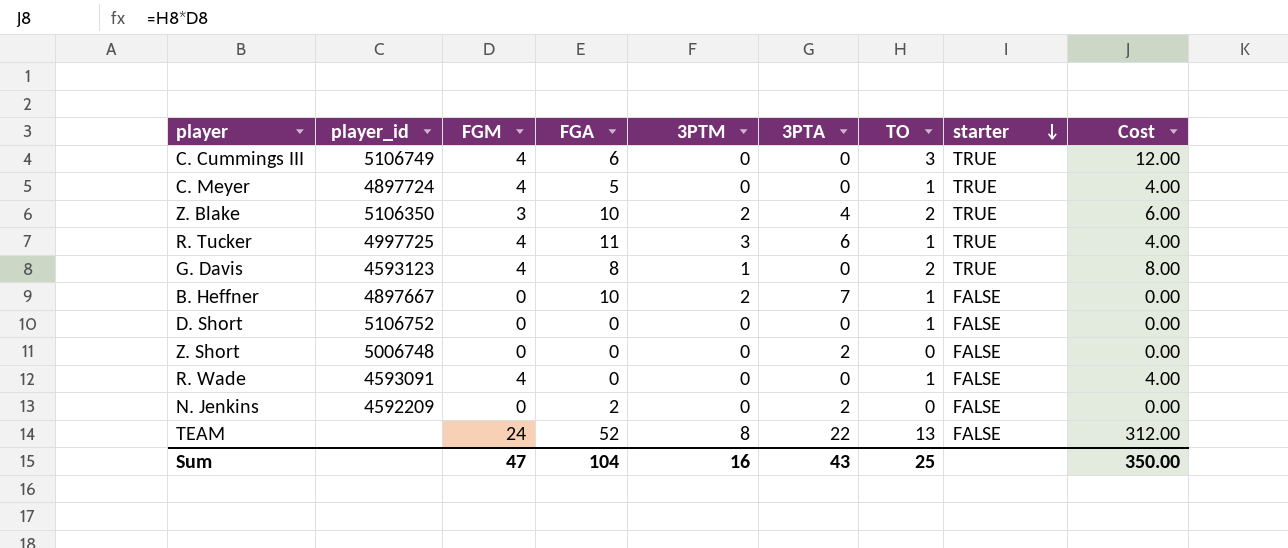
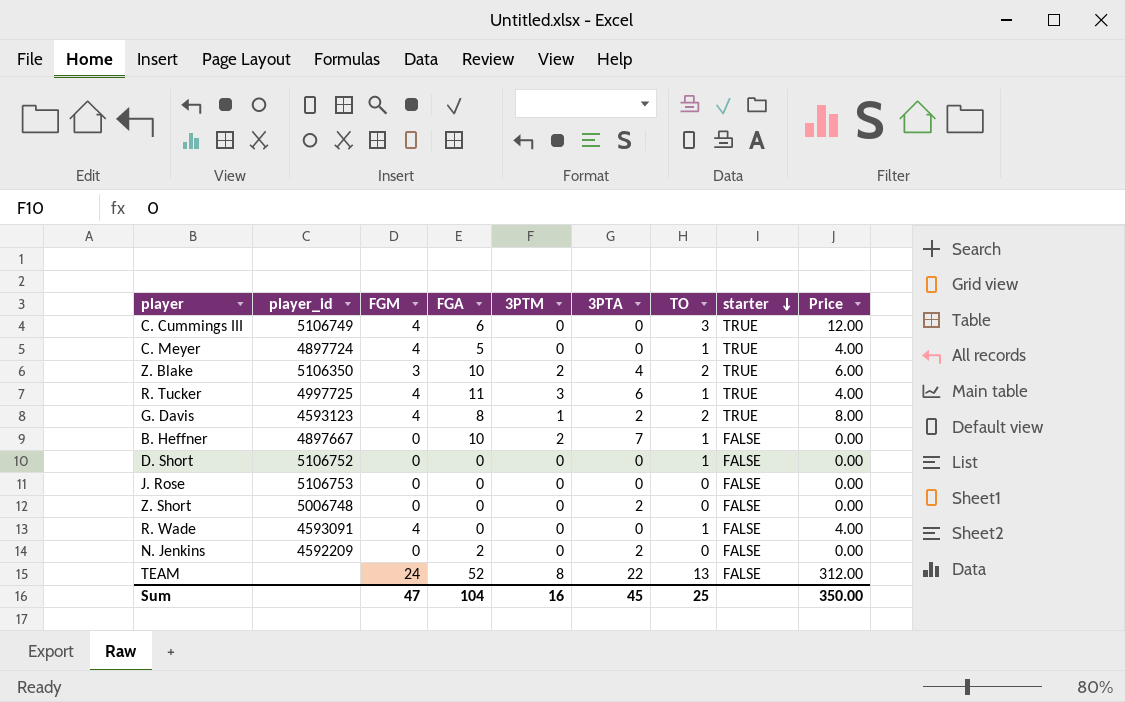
column name: Cost -> Price
G. Davis | 3PTA: 0 -> 2
row J. Rose: none -> 5106753 | 0 | 0 | 0 | 0 | 0 | FALSE | 0.00
Sum | 3PTA: 43 -> 45

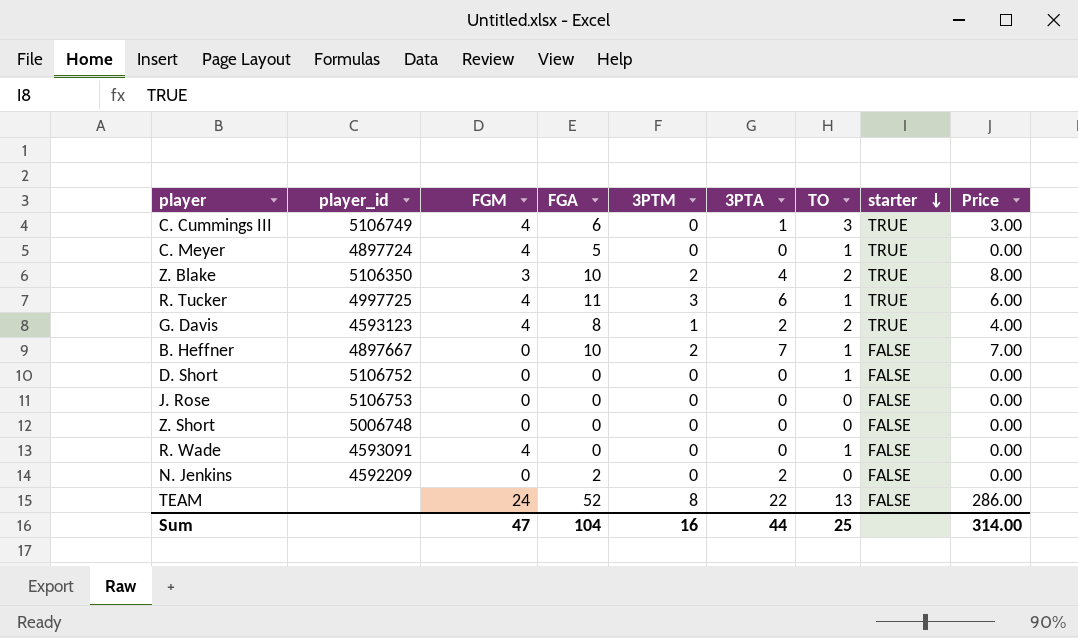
column Price | formula: [FGM] * [TO] -> [3PTA] * [TO]
C. Cummings III | 3PTA: 0 -> 1
Z. Short | 3PTA: 2 -> 0
Sum | 3PTA: 45 -> 44
Sum | Price: 350.00 -> 314.00

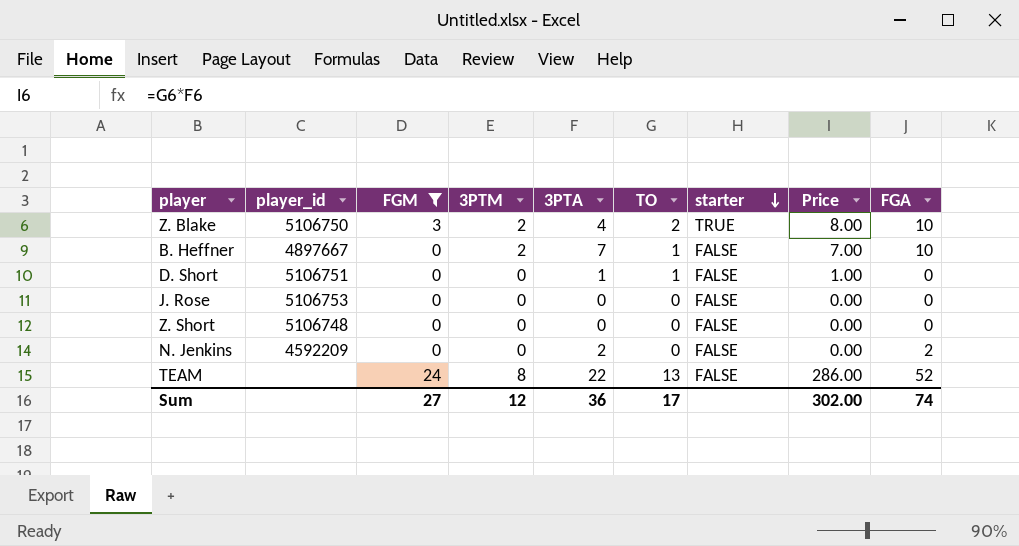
filter: none -> FGM != 4
column FGA | position: 4 -> 9
Z. Blake | player_id: 5106350 -> 5106750
D. Short | player_id: 5106752 -> 5106751
D. Short | 3PTA: 0 -> 1
D. Short | Price: 0.00 -> 1.00
Z. Short | player_id: 5006748 -> 5106748
Sum | FGM: 47 -> 27
Sum | 3PTM: 16 -> 12
Sum | 3PTA: 44 -> 36
Sum | TO: 25 -> 17
Sum | Price: 314.00 -> 302.00
Sum | FGA: 104 -> 74

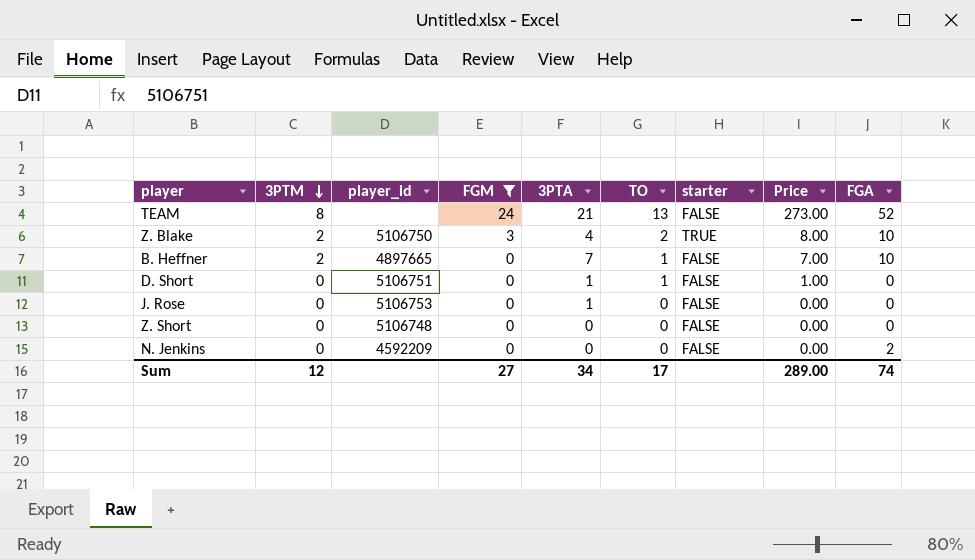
row order: starter descending -> 3PTM descending
column 3PTM | position: 4 -> 2
TEAM | 3PTA: 22 -> 21
TEAM | Price: 286.00 -> 273.00
B. Heffner | player_id: 4897667 -> 4897665
J. Rose | 3PTA: 0 -> 1
N. Jenkins | 3PTA: 2 -> 0
Sum | 3PTA: 36 -> 34
Sum | Price: 302.00 -> 289.00

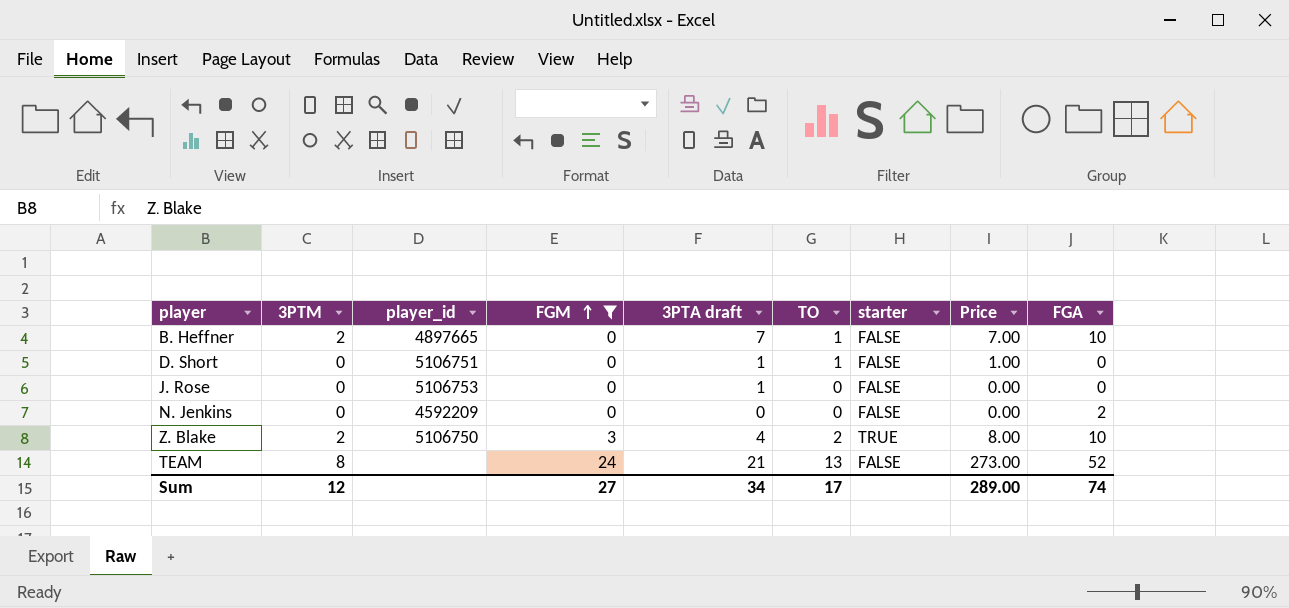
row order: 3PTM descending -> FGM ascending
column name: 3PTA -> 3PTA draft
row Z. Short: 0 | 5106748 | 0 | 0 | 0 | FALSE | 0.00 | 0 -> none

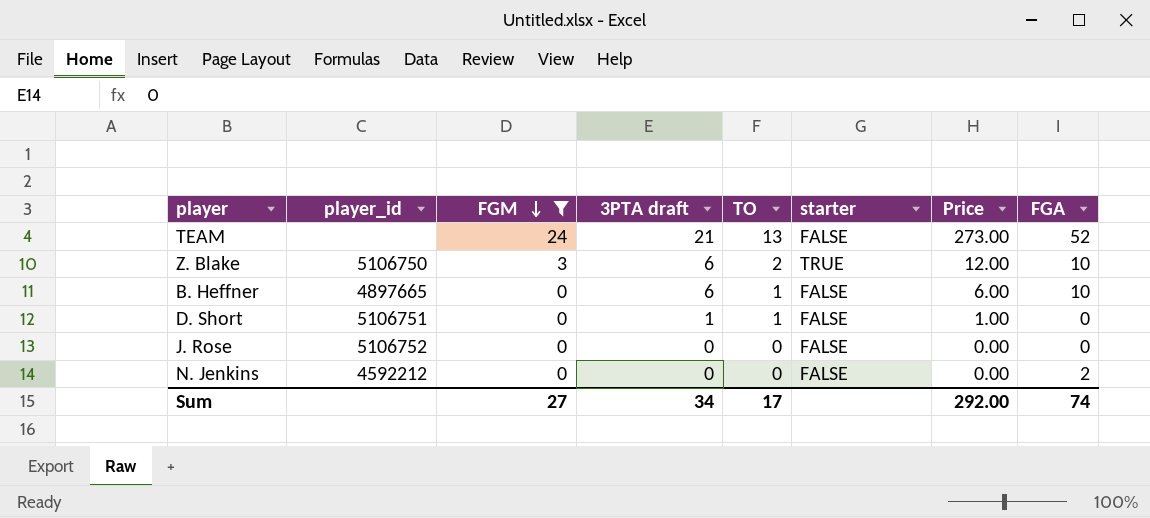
row order: FGM ascending -> FGM descending
column 3PTM | position: 2 -> none
Z. Blake | 3PTA draft: 4 -> 6
Z. Blake | Price: 8.00 -> 12.00
B. Heffner | 3PTA draft: 7 -> 6
B. Heffner | Price: 7.00 -> 6.00
J. Rose | player_id: 5106753 -> 5106752
J. Rose | 3PTA draft: 1 -> 0
N. Jenkins | player_id: 4592209 -> 4592212
Sum | Price: 289.00 -> 292.00

